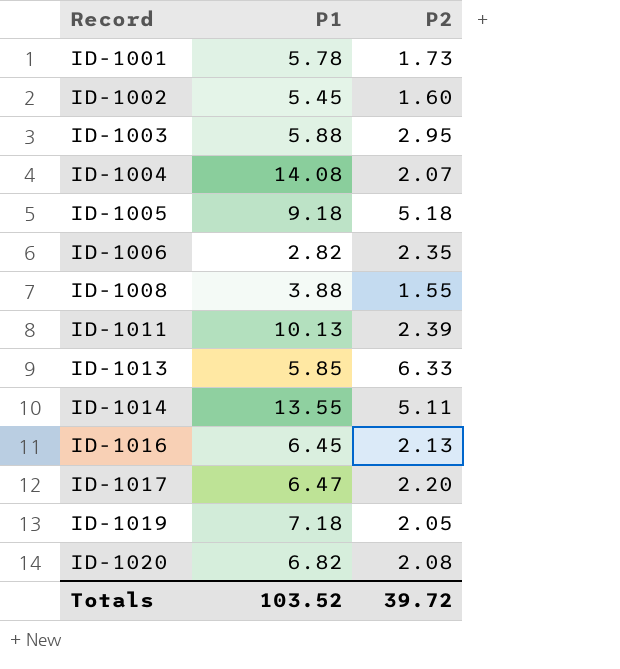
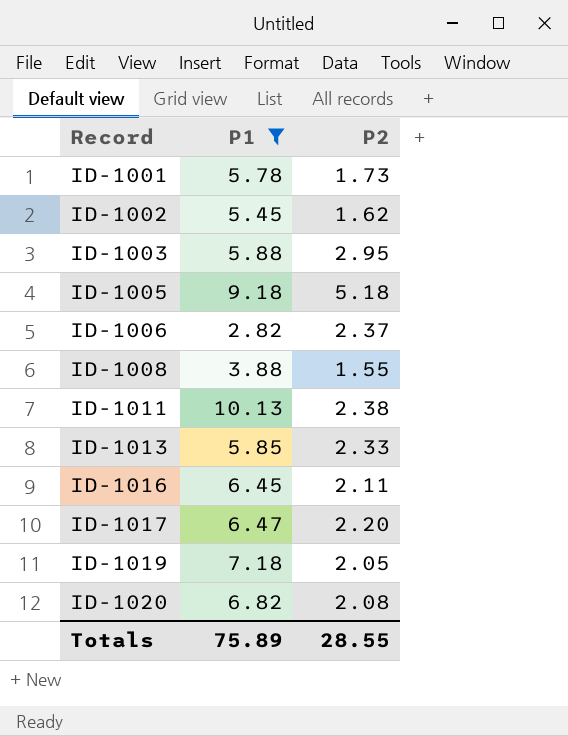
filter: none -> P1 <= 10.13
ID-1002 | P2: 1.60 -> 1.62
ID-1006 | P2: 2.35 -> 2.37
ID-1011 | P2: 2.39 -> 2.38
ID-1013 | P2: 6.33 -> 2.33
ID-1016 | P2: 2.13 -> 2.11
Totals | P1: 103.52 -> 75.89
Totals | P2: 39.72 -> 28.55

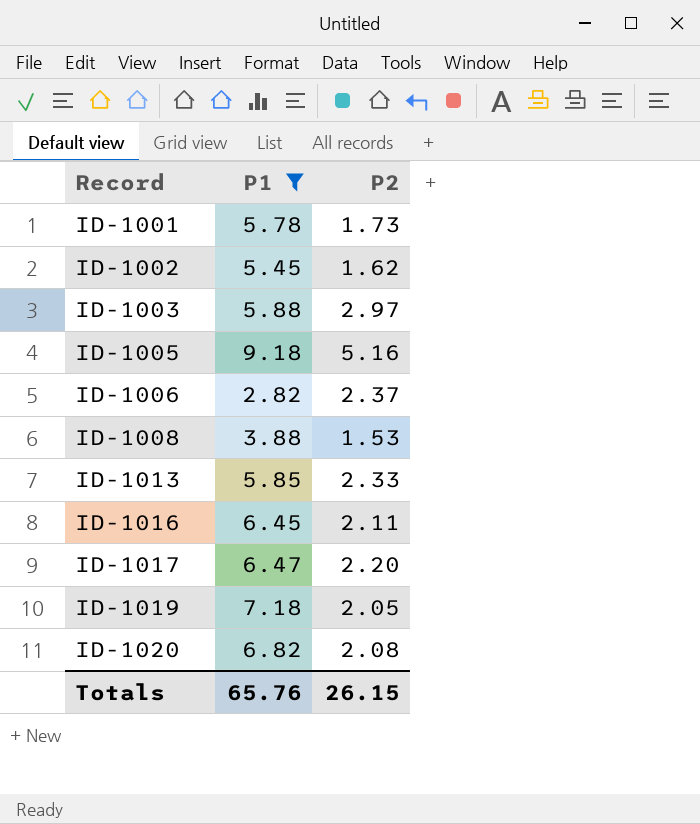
row ID-1011: 10.13 | 2.38 -> none
ID-1003 | P2: 2.95 -> 2.97
ID-1005 | P2: 5.18 -> 5.16
ID-1008 | P2: 1.55 -> 1.53
Totals | P1: 75.89 -> 65.76
Totals | P2: 28.55 -> 26.15

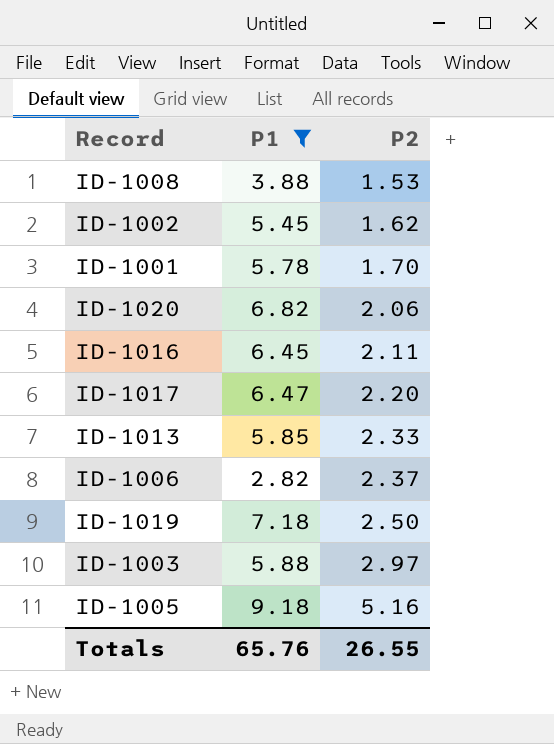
row order: Record ascending -> P2 ascending
ID-1001 | P2: 1.73 -> 1.70
ID-1020 | P2: 2.08 -> 2.06
ID-1019 | P2: 2.05 -> 2.50
Totals | P2: 26.15 -> 26.55

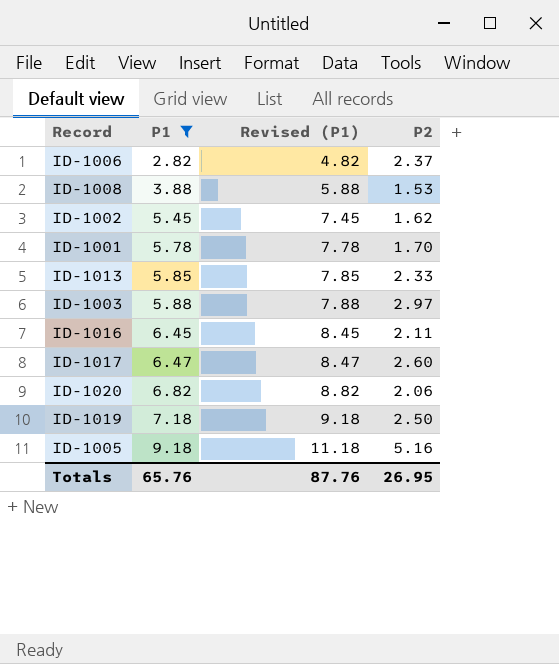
row order: P2 ascending -> P1 ascending
column Revised (P1) | formula: none -> [P1] + 2
ID-1017 | P2: 2.20 -> 2.60
Totals | P2: 26.55 -> 26.95

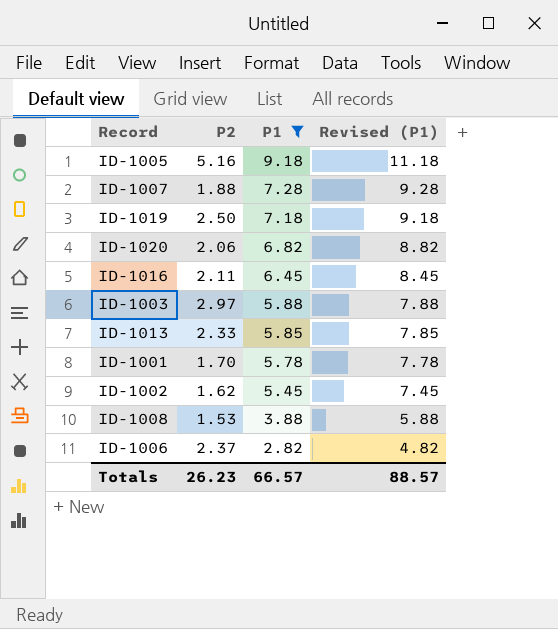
row order: P1 ascending -> P1 descending
column P2 | position: 4 -> 2
row ID-1017: 6.47 | 8.47 | 2.60 -> none
row ID-1007: none -> 1.88 | 7.28 | 9.28
Totals | P2: 26.95 -> 26.23
Totals | P1: 65.76 -> 66.57
Totals | Revised (P1): 87.76 -> 88.57

